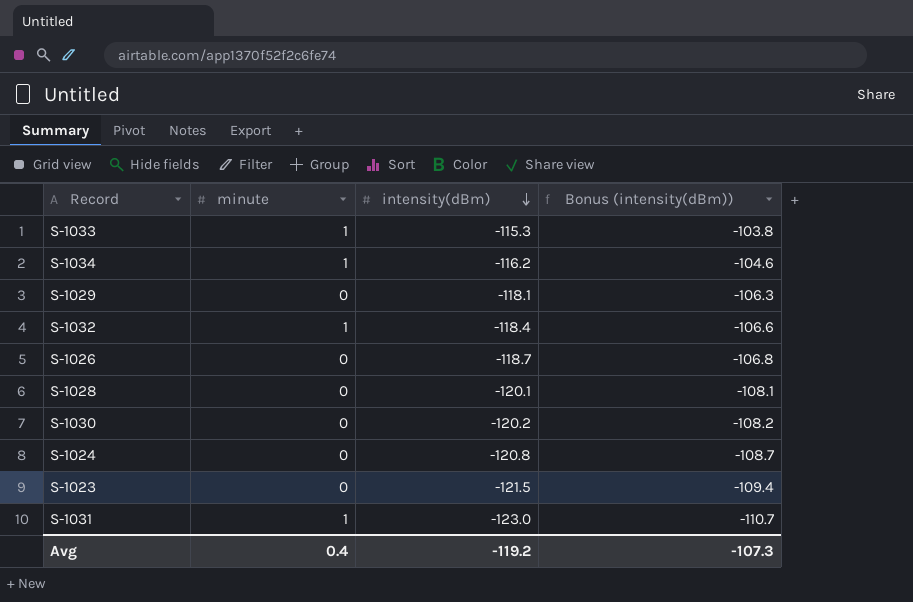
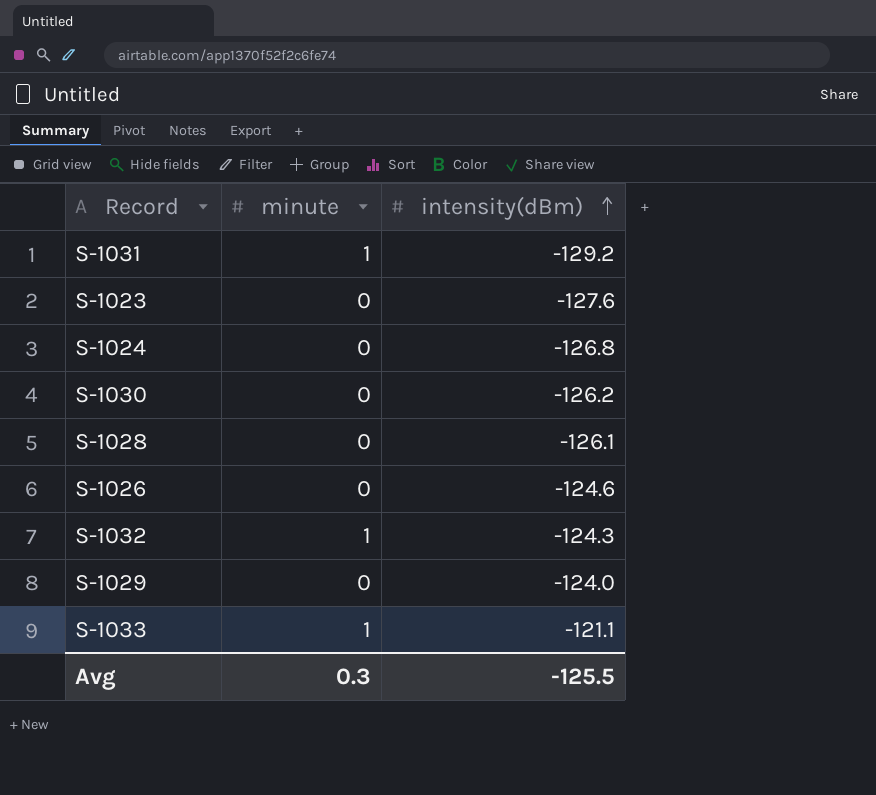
row order: intensity(dBm) descending -> intensity(dBm) ascending
column Bonus (intensity(dBm)) | formula: [intensity(dBm)] * 0.9 -> none
row S-1034: 1 | -116.2 | -104.6 -> none
S-1031 | intensity(dBm): -123.0 -> -129.2
S-1023 | intensity(dBm): -121.5 -> -127.6
S-1024 | intensity(dBm): -120.8 -> -126.8
S-1030 | intensity(dBm): -120.2 -> -126.2
S-1028 | intensity(dBm): -120.1 -> -126.1
S-1026 | intensity(dBm): -118.7 -> -124.6
S-1032 | intensity(dBm): -118.4 -> -124.3
S-1029 | intensity(dBm): -118.1 -> -124.0
S-1033 | intensity(dBm): -115.3 -> -121.1
Avg | minute: 0.4 -> 0.3
Avg | intensity(dBm): -119.2 -> -125.5

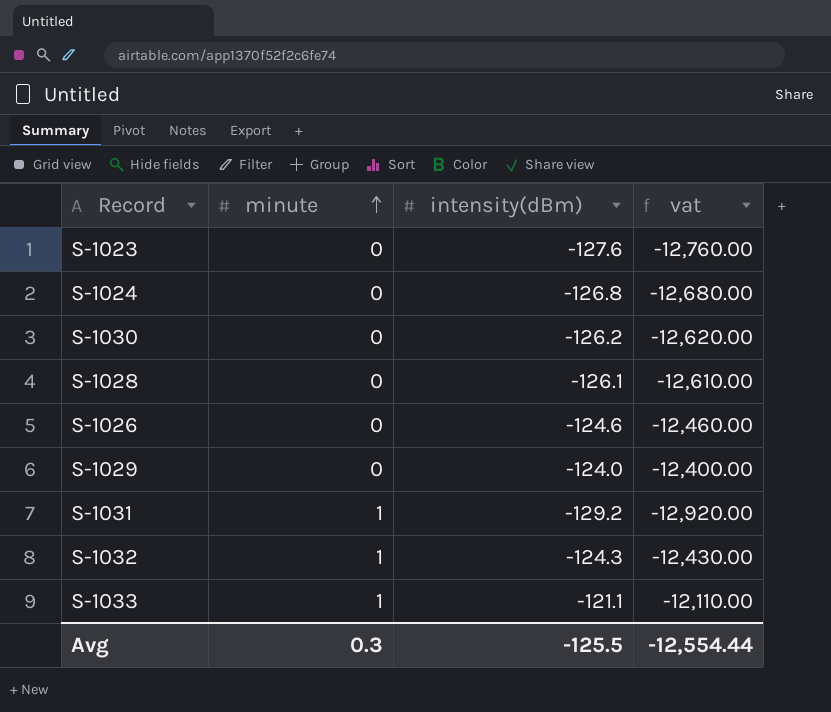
row order: intensity(dBm) ascending -> minute ascending
column vat | formula: none -> [intensity(dBm)] * 100

